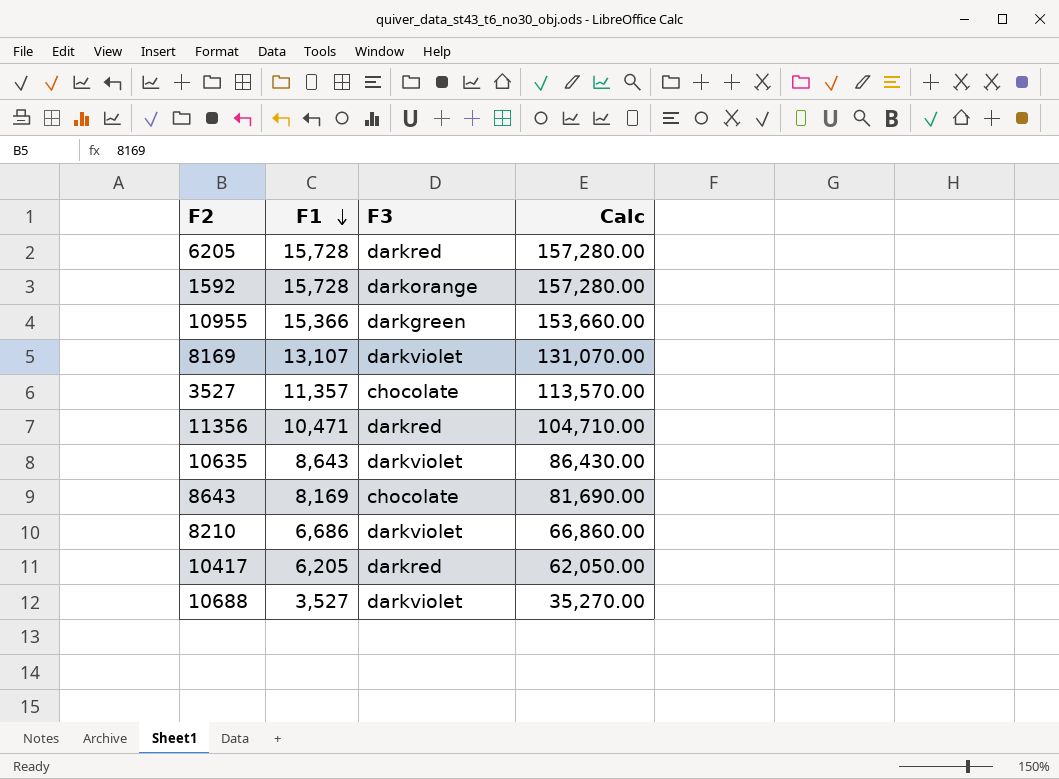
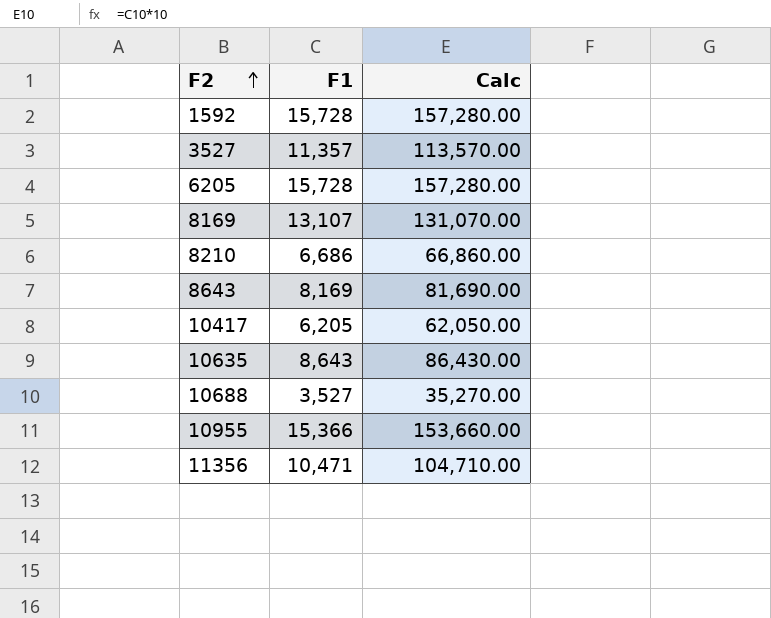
row order: F1 descending -> F2 ascending
column F3 | position: 3 -> none

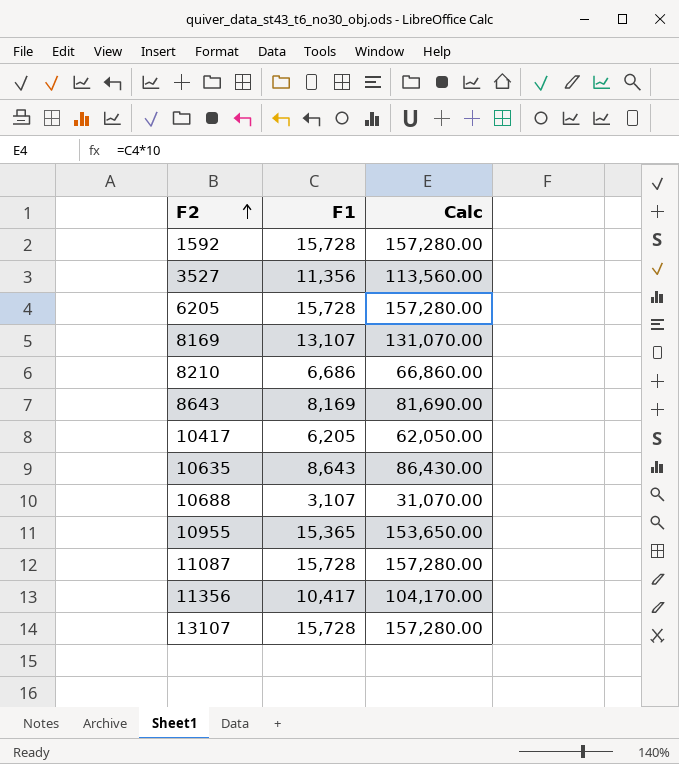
3527 | F1: 11,357 -> 11,356
3527 | Calc: 113,570.00 -> 113,560.00
10688 | F1: 3,527 -> 3,107
10688 | Calc: 35,270.00 -> 31,070.00
10955 | F1: 15,366 -> 15,365
10955 | Calc: 153,660.00 -> 153,650.00
row 11087: none -> 15,728 | 157,280.00
11356 | F1: 10,471 -> 10,417
11356 | Calc: 104,710.00 -> 104,170.00
row 13107: none -> 15,728 | 157,280.00

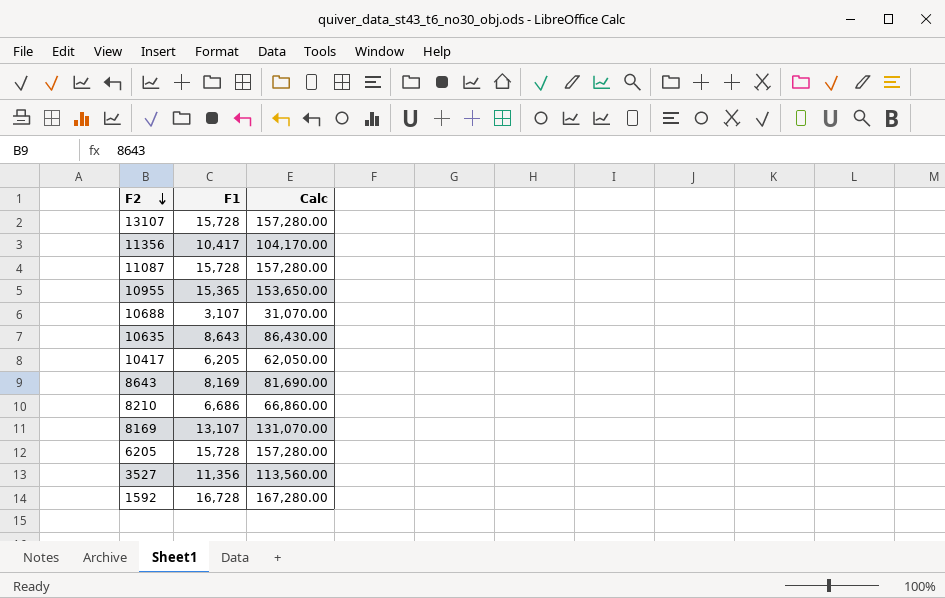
row order: F2 ascending -> F2 descending
1592 | F1: 15,728 -> 16,728
1592 | Calc: 157,280.00 -> 167,280.00

